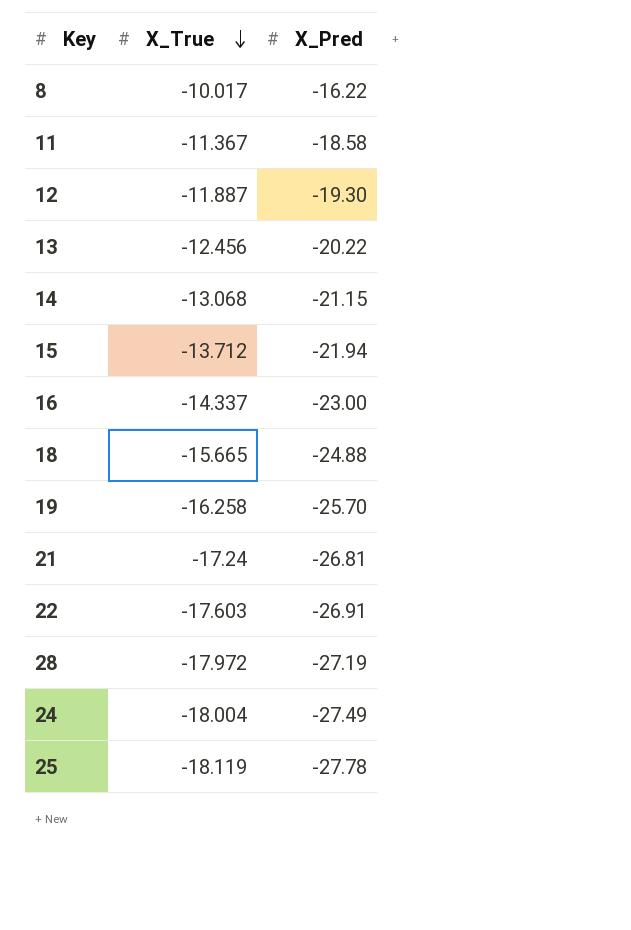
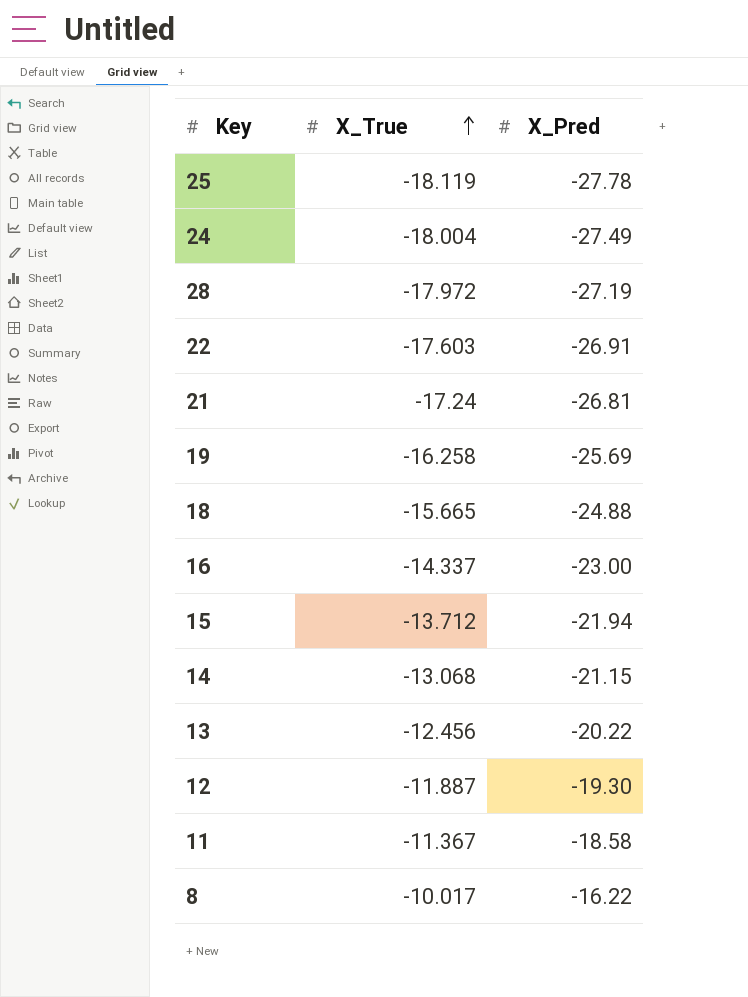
row order: X_True descending -> X_True ascending
19 | X_Pred: -25.70 -> -25.69

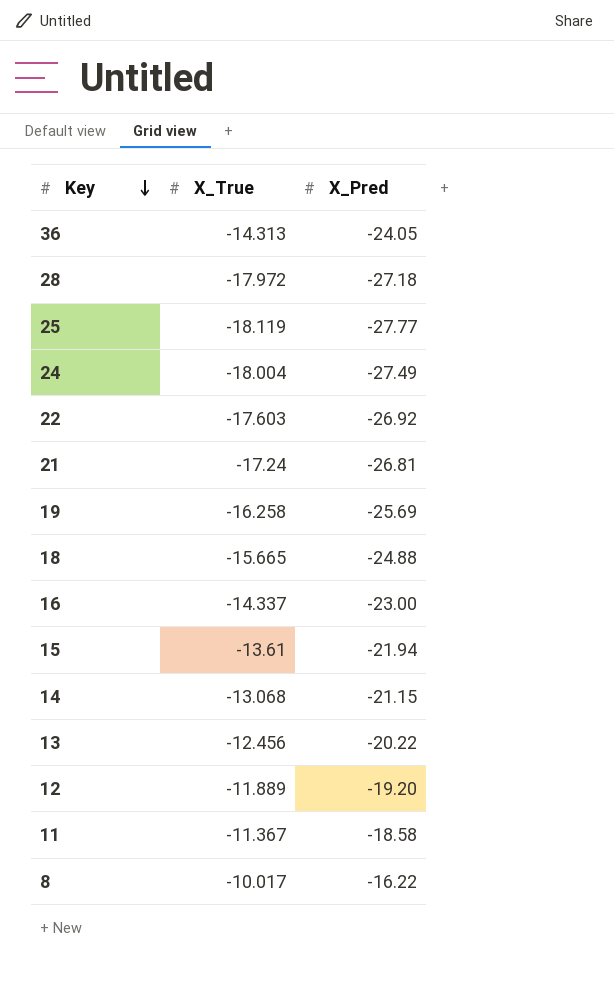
row order: X_True ascending -> Key descending
row 36: none -> -14.313 | -24.05
28 | X_Pred: -27.19 -> -27.18
25 | X_Pred: -27.78 -> -27.77
22 | X_Pred: -26.91 -> -26.92
15 | X_True: -13.712 -> -13.61
12 | X_True: -11.887 -> -11.889
12 | X_Pred: -19.30 -> -19.20

